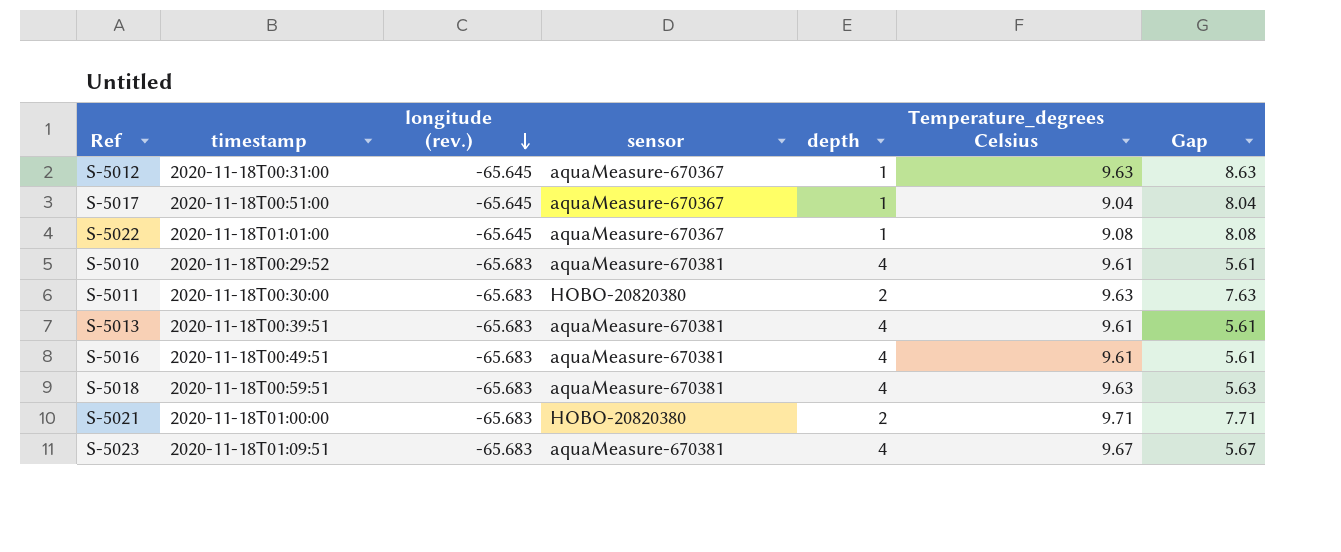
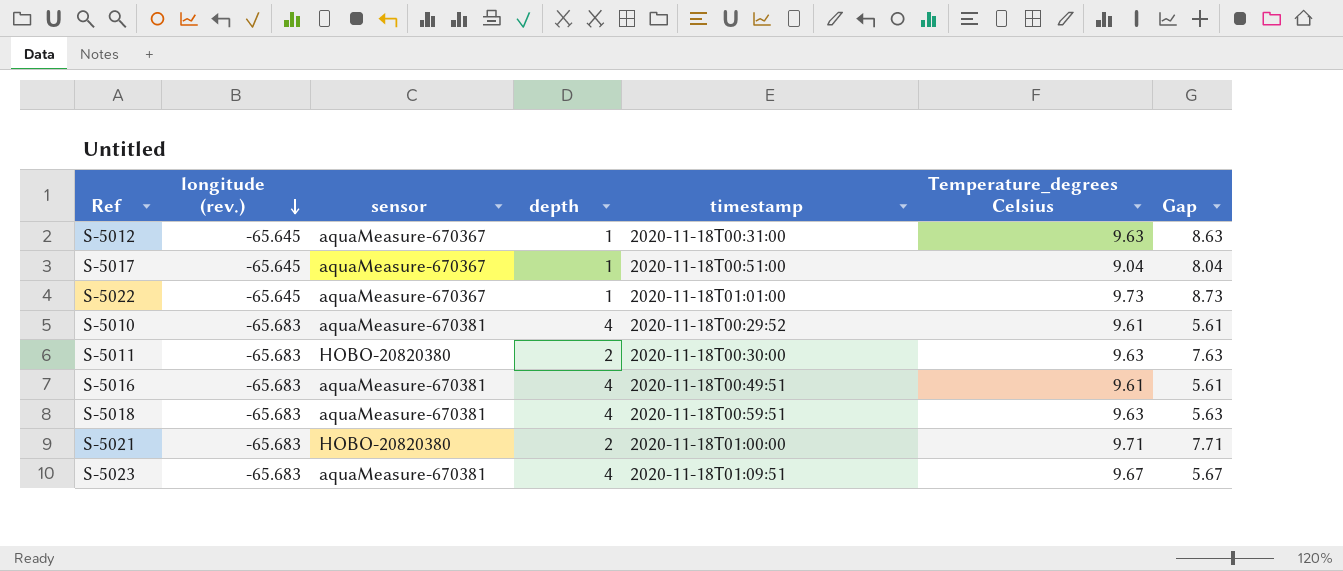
column timestamp | position: 2 -> 5
row S-5013: 2020-11-18T00:39:51 | -65.683 | aquaMeasure-670381 | 4 | 9.61 | 5.61 -> none
S-5022 | Temperature_degrees Celsius: 9.08 -> 9.73
S-5022 | Gap: 8.08 -> 8.73

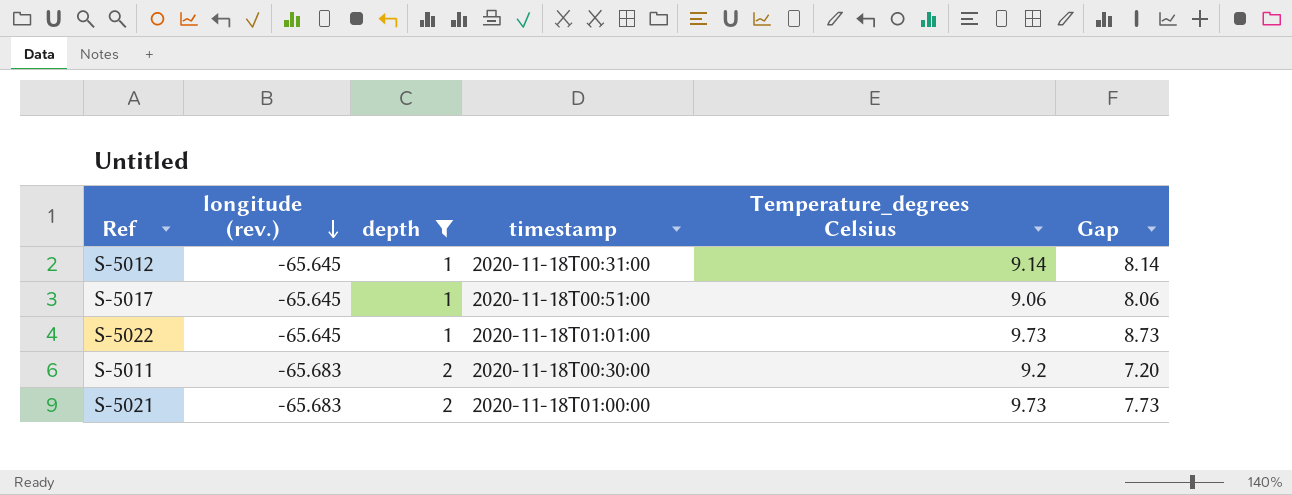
filter: none -> depth != 4
column sensor | position: 3 -> none
S-5012 | Temperature_degrees Celsius: 9.63 -> 9.14
S-5012 | Gap: 8.63 -> 8.14
S-5017 | Temperature_degrees Celsius: 9.04 -> 9.06
S-5017 | Gap: 8.04 -> 8.06
S-5011 | Temperature_degrees Celsius: 9.63 -> 9.2
S-5011 | Gap: 7.63 -> 7.20
S-5021 | Temperature_degrees Celsius: 9.71 -> 9.73
S-5021 | Gap: 7.71 -> 7.73

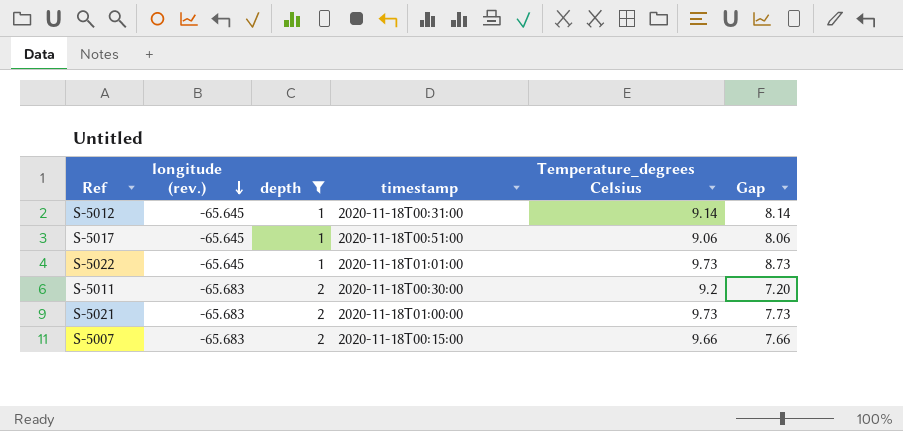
row S-5007: none -> -65.683 | 2 | 2020-11-18T00:15:00 | 9.66 | 7.66

